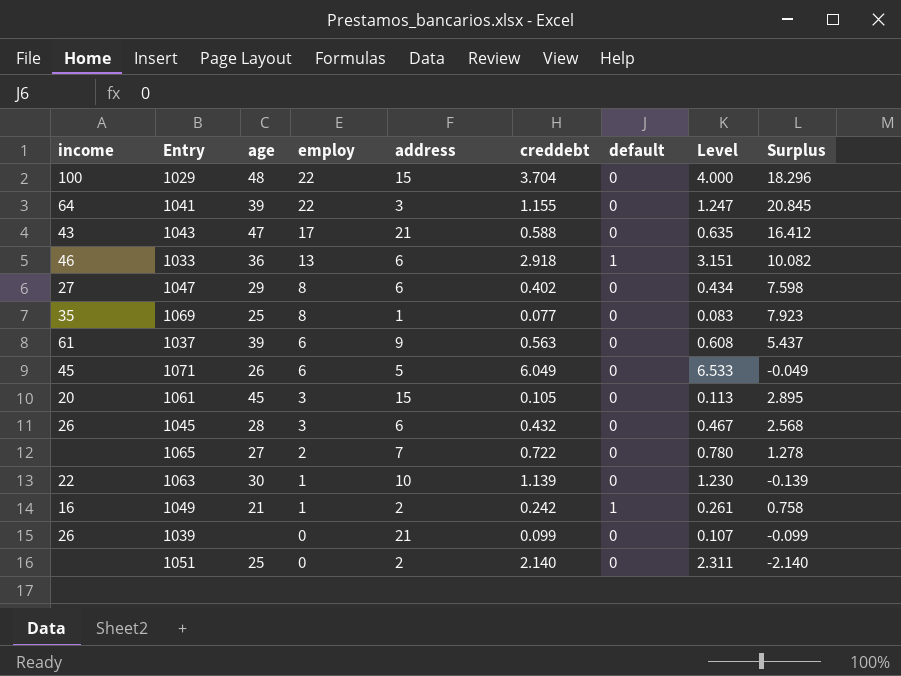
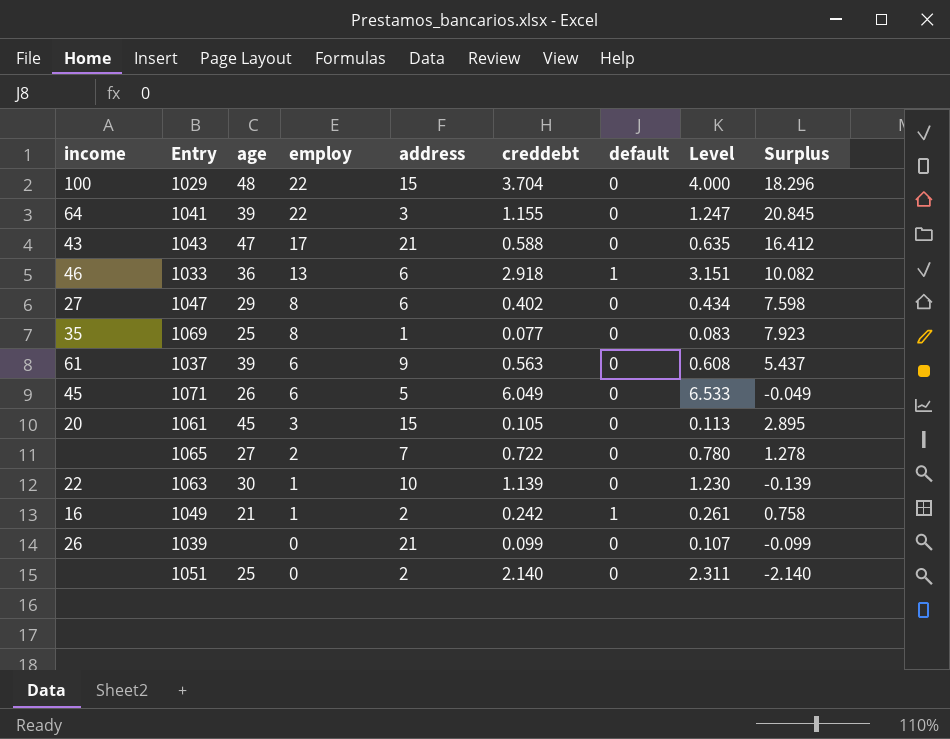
row 1045: 26 | 28 | 3 | 6 | 0.432 | 0 | 0.467 | 2.568 -> none

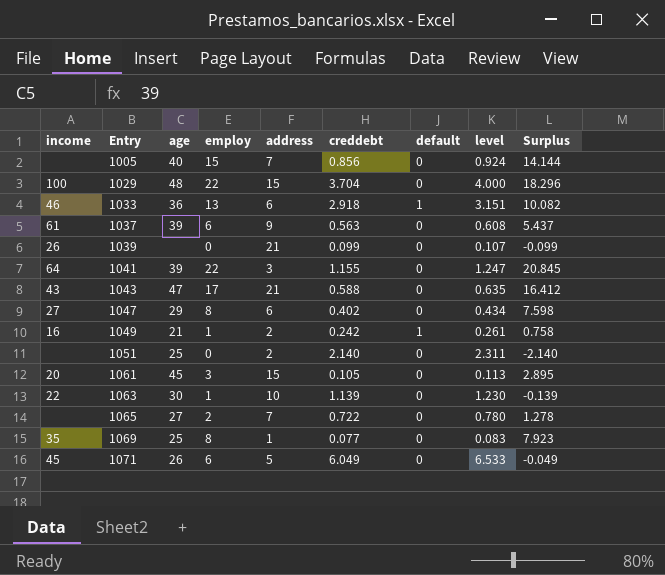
row order: employ descending -> Entry ascending
column name: Level -> level
row 1005: none -> none | 40 | 15 | 7 | 0.856 | 0 | 0.924 | 14.144

